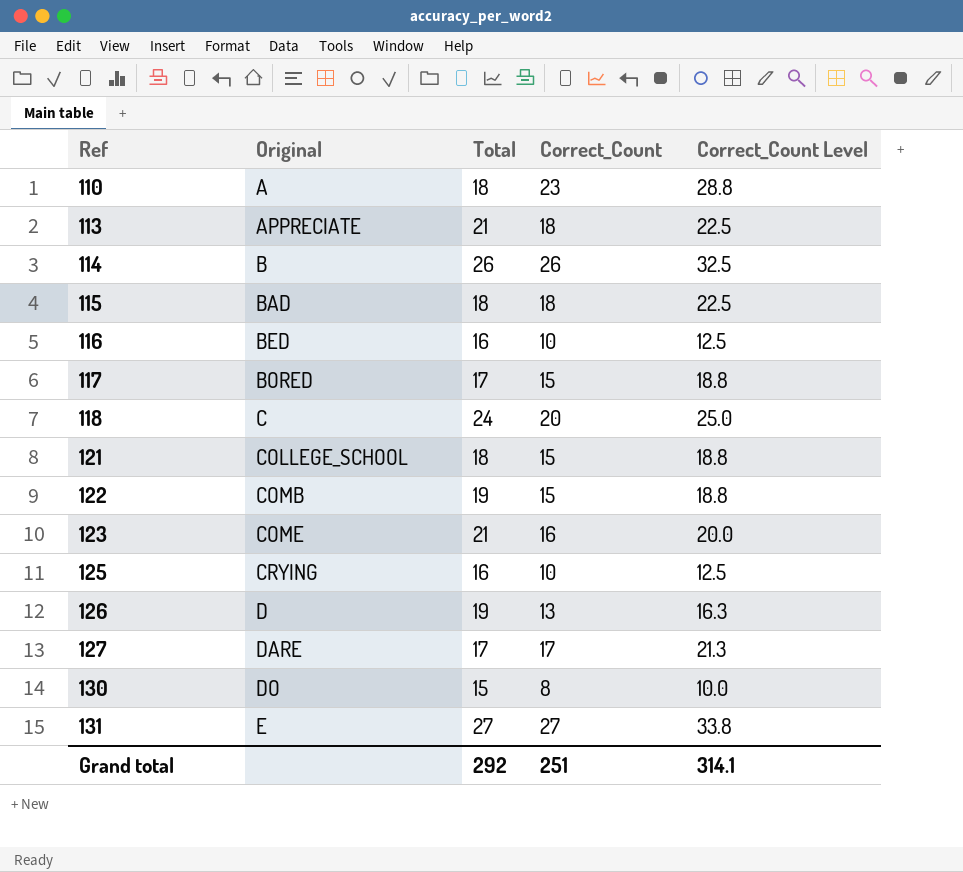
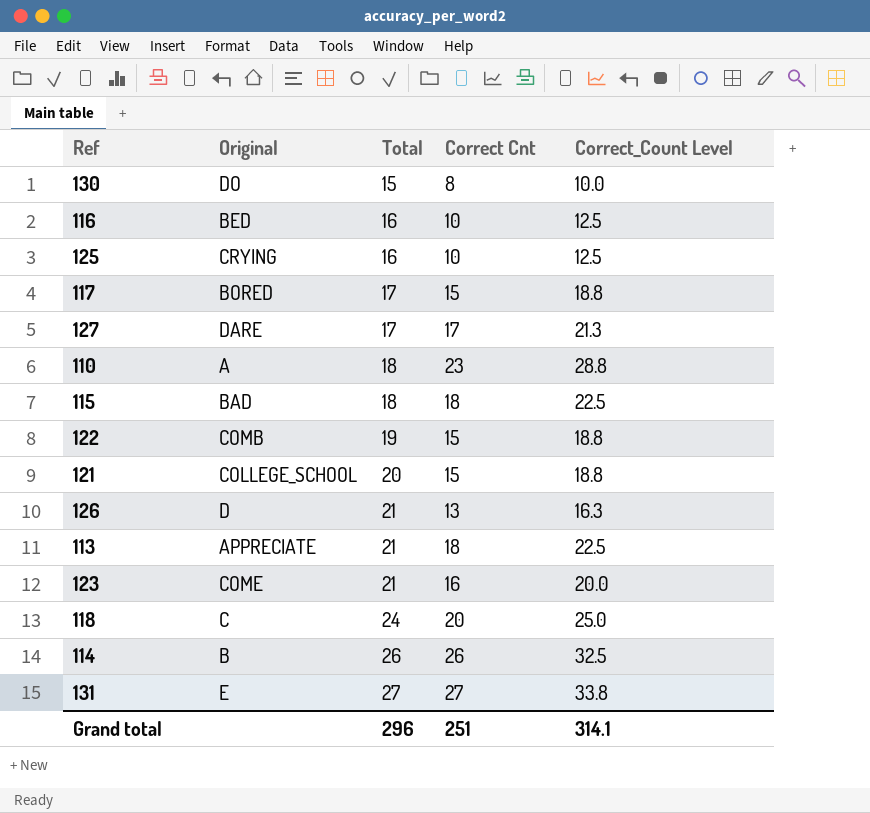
row order: Ref ascending -> Total ascending
column name: Correct_Count -> Correct Cnt
121 | Total: 18 -> 20
126 | Total: 19 -> 21
Grand total | Total: 292 -> 296

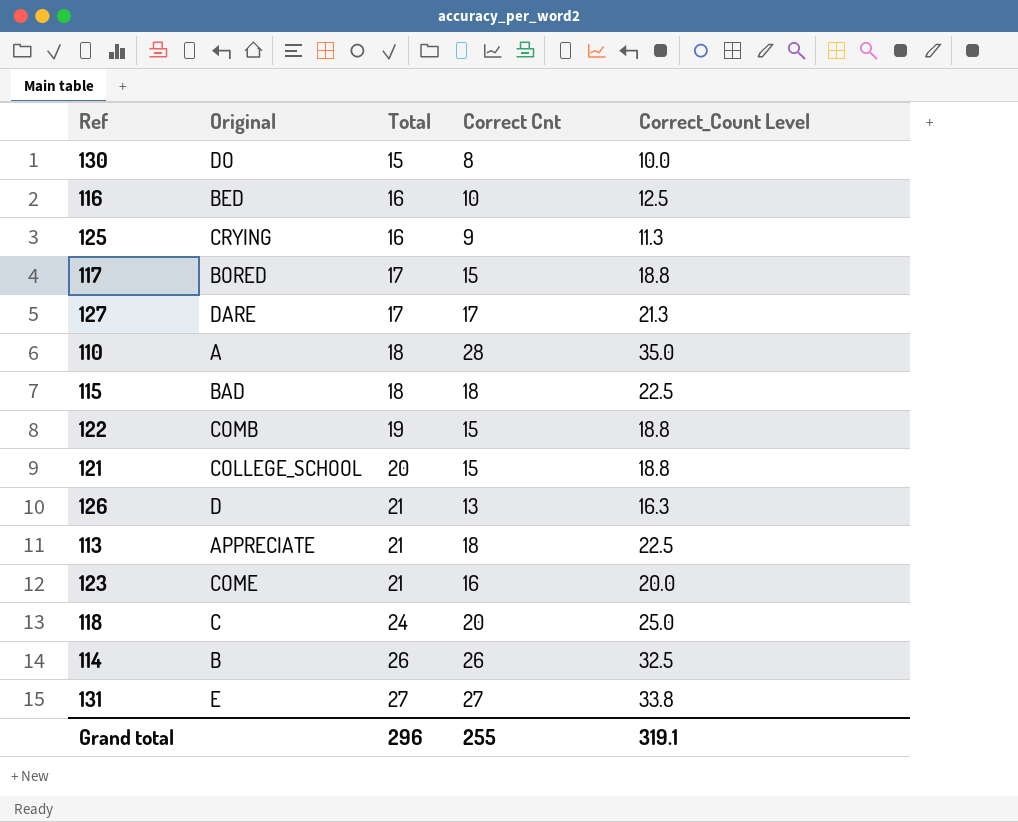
125 | Correct Cnt: 10 -> 9
125 | Correct_Count Level: 12.5 -> 11.3
110 | Correct Cnt: 23 -> 28
110 | Correct_Count Level: 28.8 -> 35.0
Grand total | Correct Cnt: 251 -> 255
Grand total | Correct_Count Level: 314.1 -> 319.1

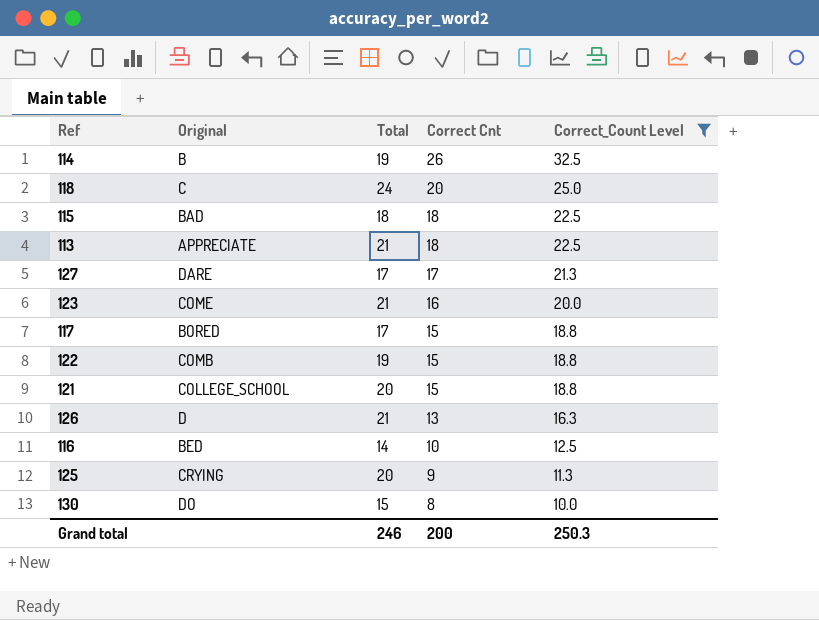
filter: none -> Correct_Count Level <= 32.5
row order: Total ascending -> Correct Cnt descending
114 | Total: 26 -> 19
116 | Total: 16 -> 14
125 | Total: 16 -> 20
Grand total | Total: 296 -> 246
Grand total | Correct Cnt: 255 -> 200
Grand total | Correct_Count Level: 319.1 -> 250.3

